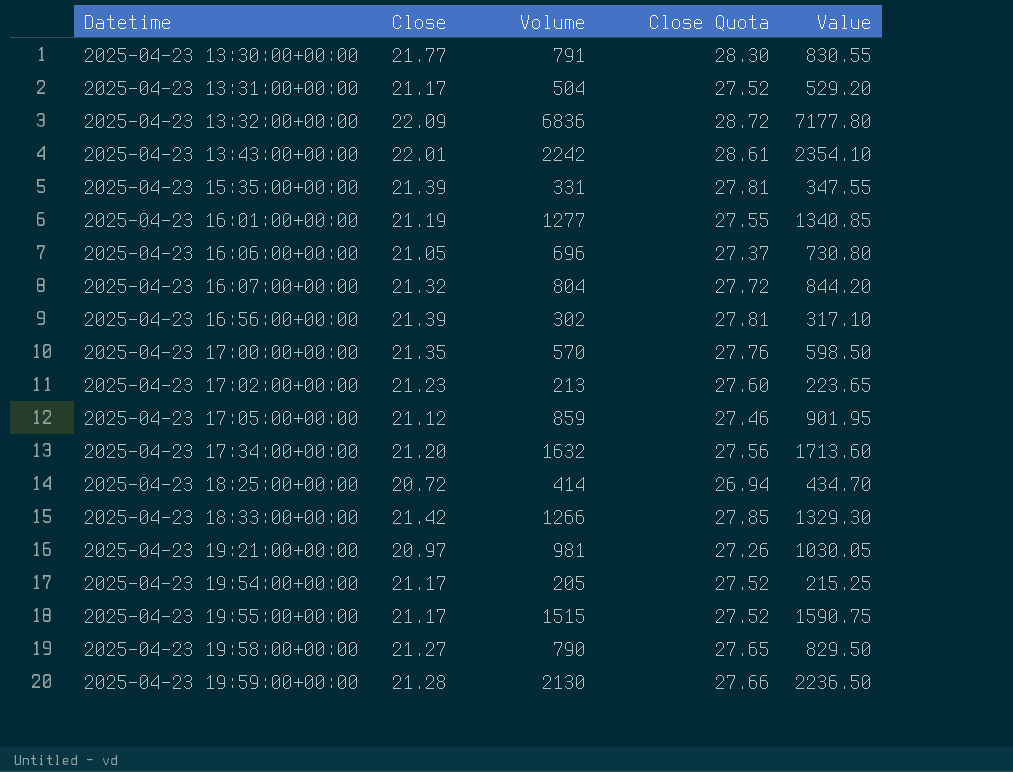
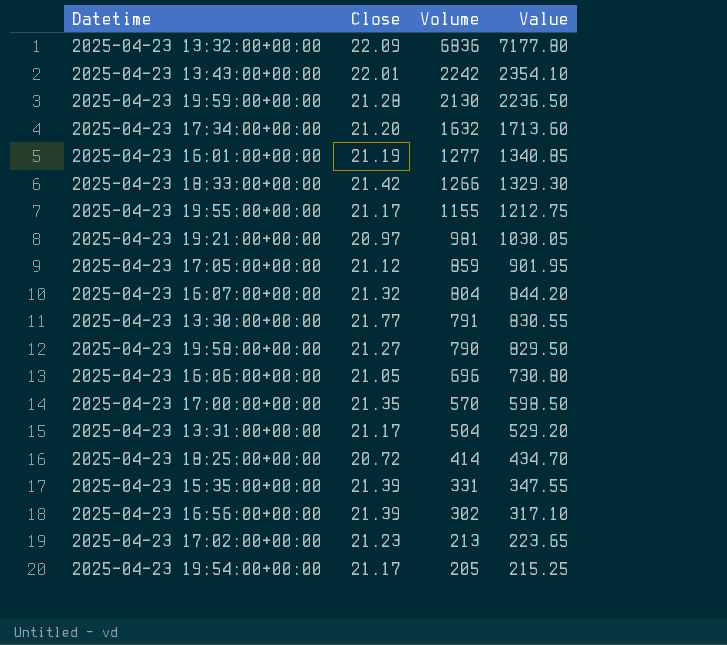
row order: Datetime ascending -> Volume descending
column Close Quota | formula: [Close] * 1.3 -> none
2025-04-23 19:55:00+00:00 | Volume: 1515 -> 1155
2025-04-23 19:55:00+00:00 | Value: 1590.75 -> 1212.75

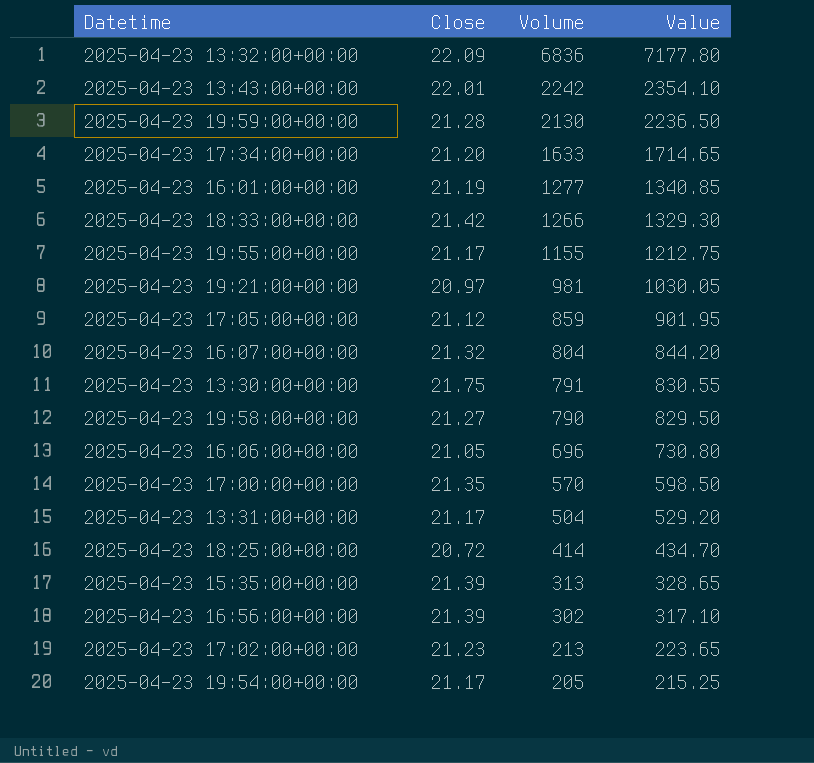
2025-04-23 17:34:00+00:00 | Volume: 1632 -> 1633
2025-04-23 17:34:00+00:00 | Value: 1713.60 -> 1714.65
2025-04-23 13:30:00+00:00 | Close: 21.77 -> 21.75
2025-04-23 15:35:00+00:00 | Volume: 331 -> 313
2025-04-23 15:35:00+00:00 | Value: 347.55 -> 328.65

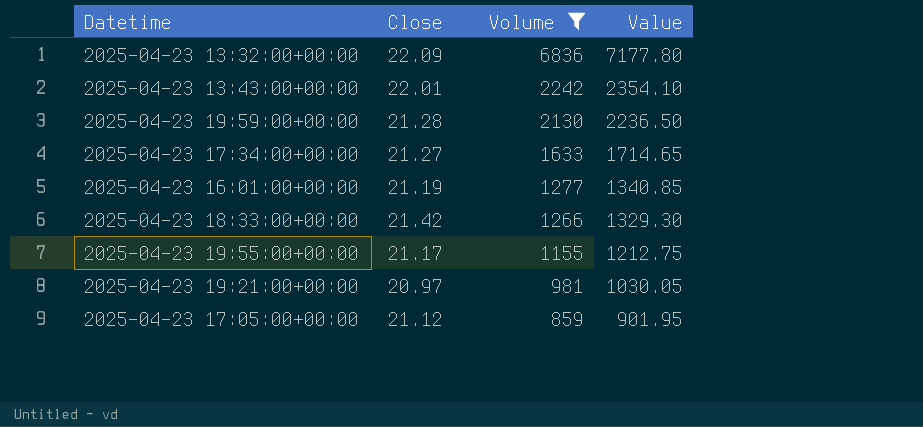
filter: none -> Volume >= 859
2025-04-23 17:34:00+00:00 | Close: 21.20 -> 21.27

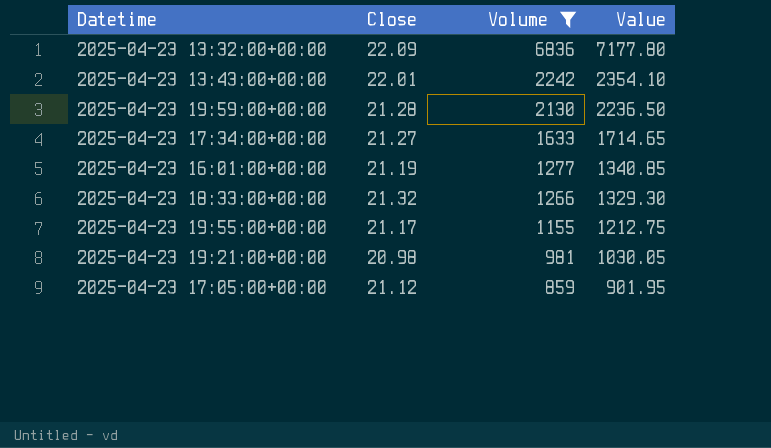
2025-04-23 18:33:00+00:00 | Close: 21.42 -> 21.32
2025-04-23 19:21:00+00:00 | Close: 20.97 -> 20.98

